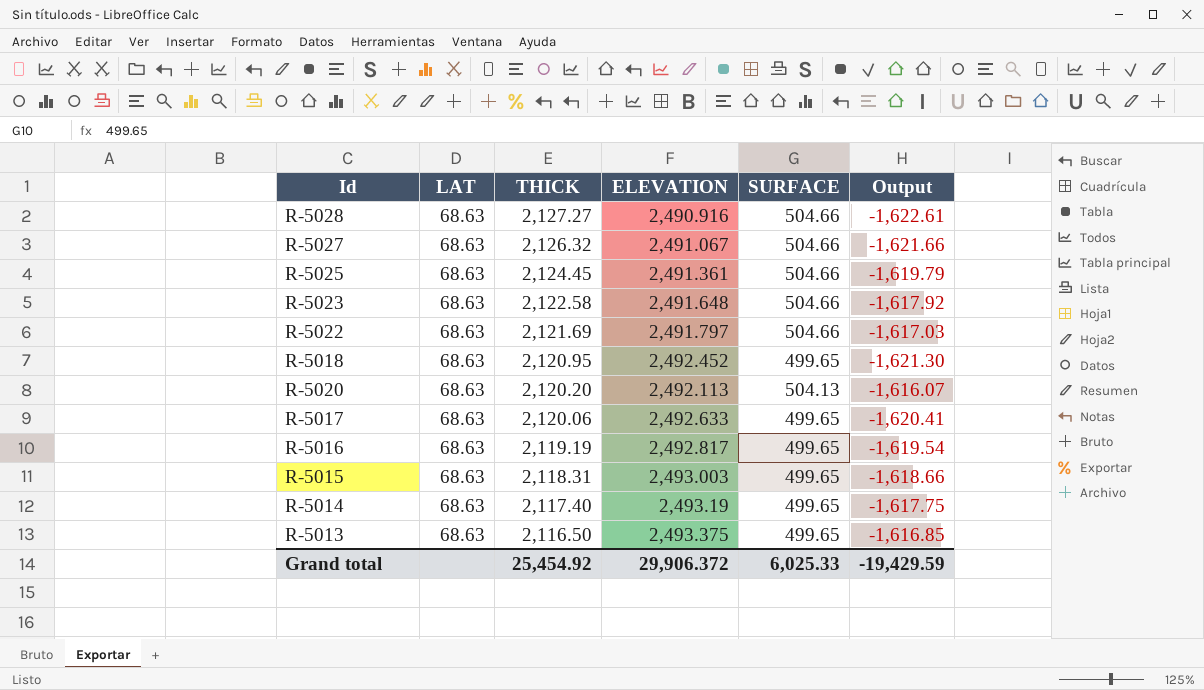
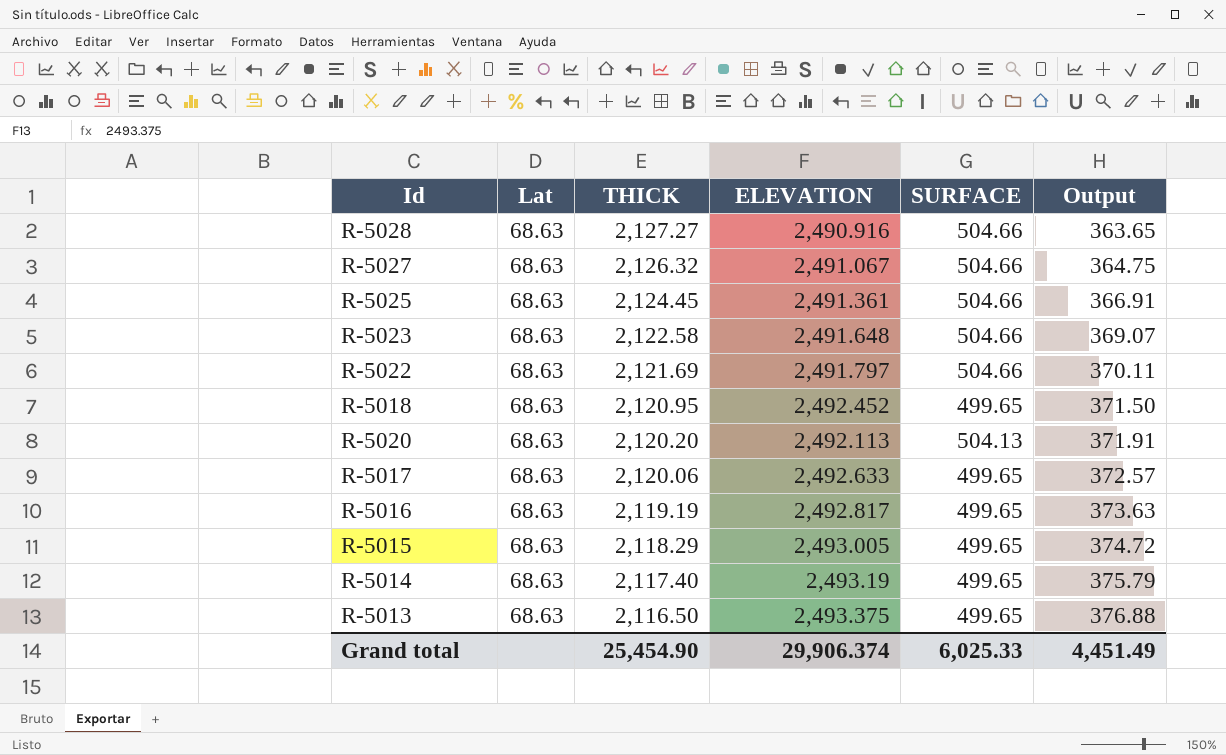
column name: LAT -> Lat
column Output | formula: [SURFACE] - [THICK] -> [ELEVATION] - [THICK]
R-5015 | THICK: 2,118.31 -> 2,118.29
R-5015 | ELEVATION: 2,493.003 -> 2,493.005
Grand total | THICK: 25,454.92 -> 25,454.90
Grand total | ELEVATION: 29,906.372 -> 29,906.374
Grand total | Output: -19,429.59 -> 4,451.49

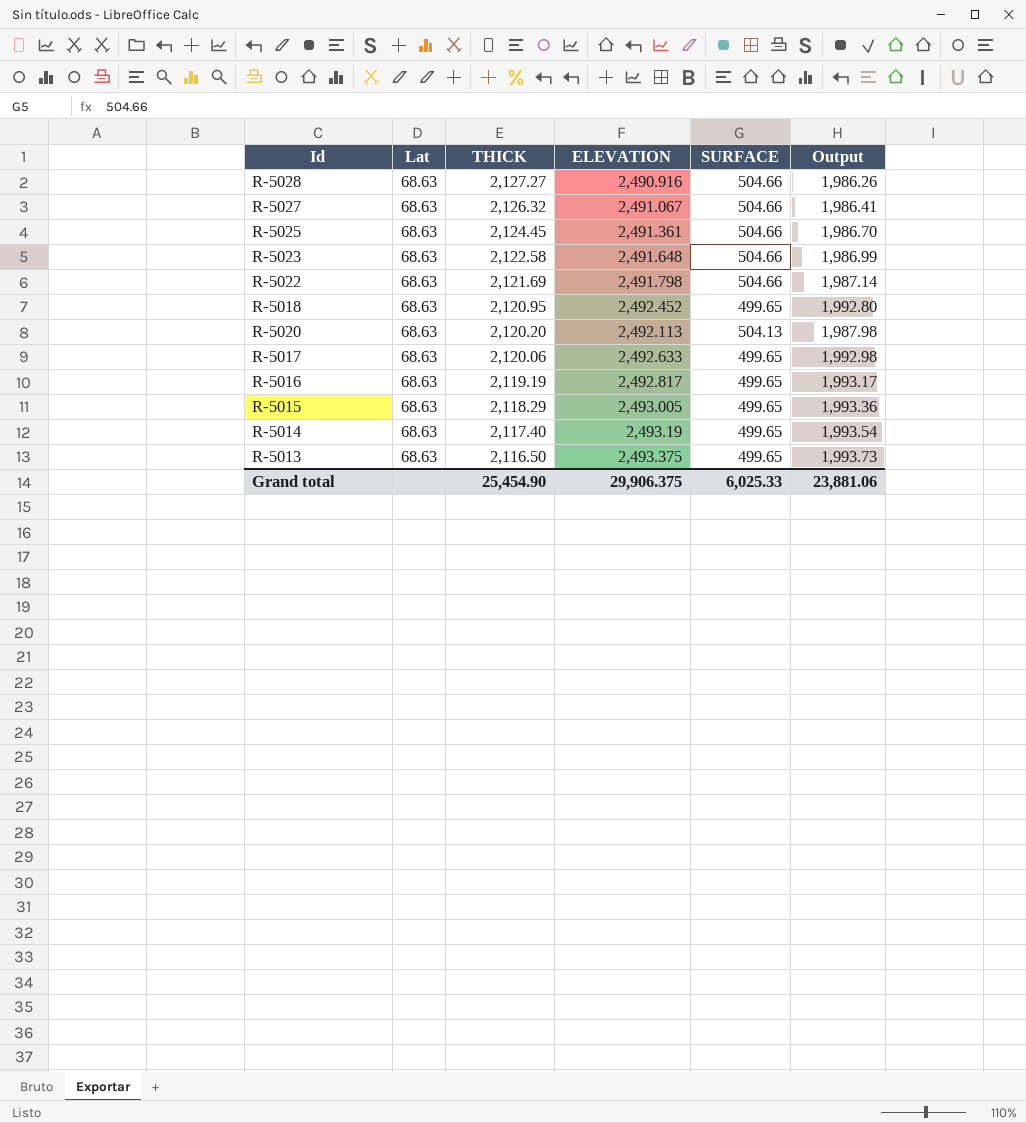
column Output | formula: [ELEVATION] - [THICK] -> [ELEVATION] - [SURFACE]
R-5022 | ELEVATION: 2,491.797 -> 2,491.798
Grand total | ELEVATION: 29,906.374 -> 29,906.375
Grand total | Output: 4,451.49 -> 23,881.06

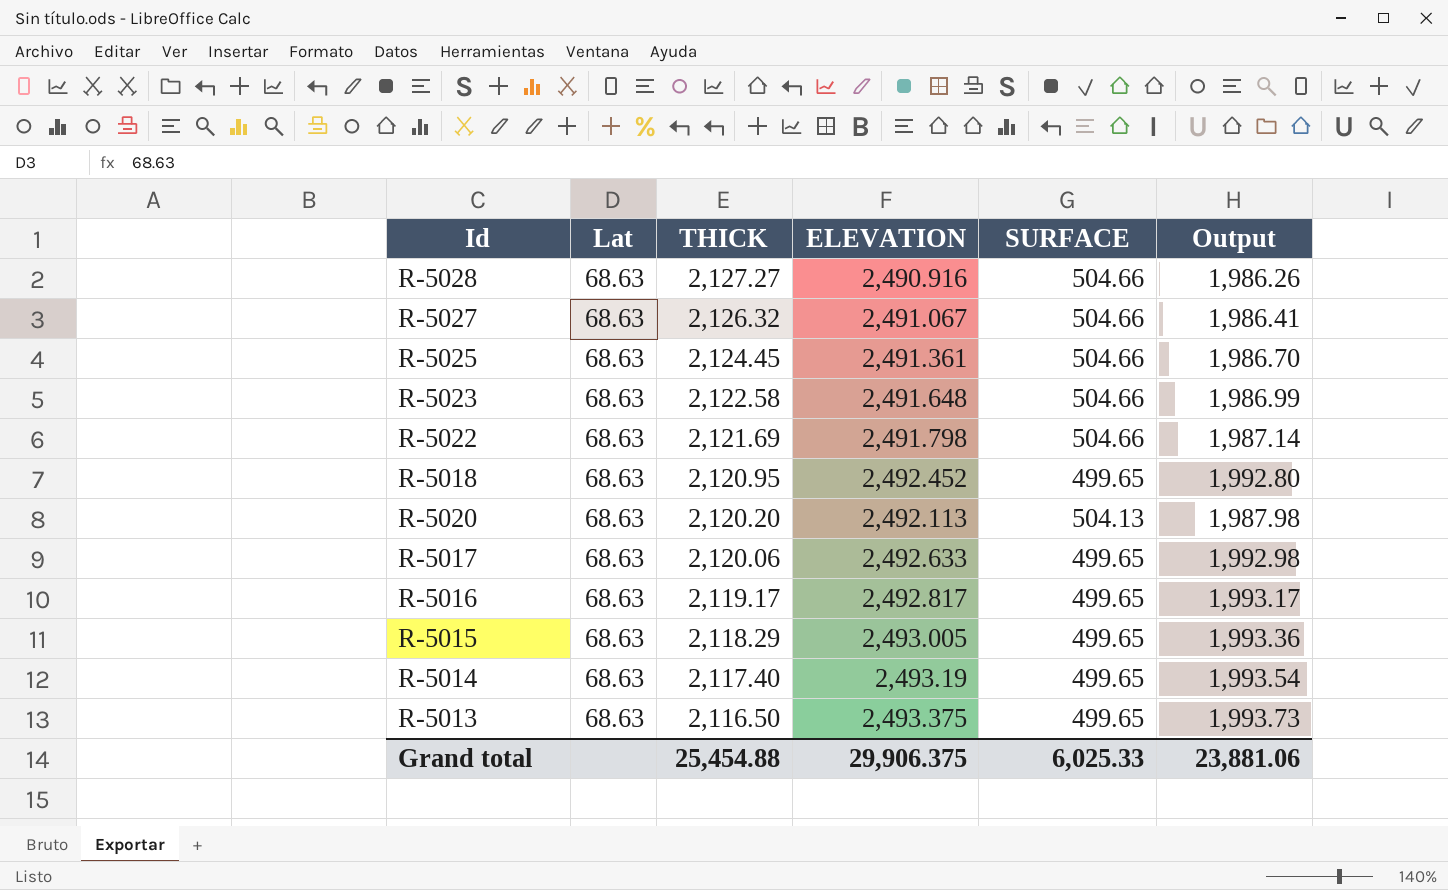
R-5016 | THICK: 2,119.19 -> 2,119.17
Grand total | THICK: 25,454.90 -> 25,454.88

